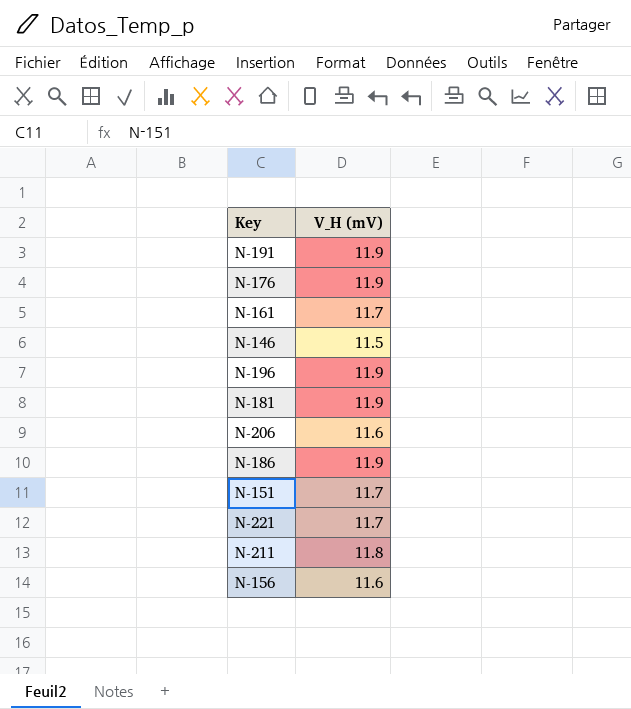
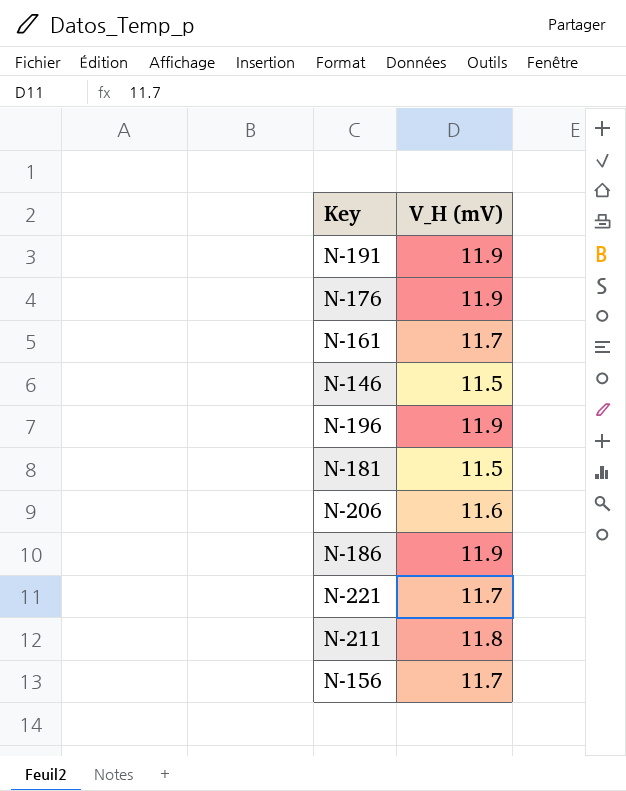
row N-151: 11.7 -> none
N-181 | V_H (mV): 11.9 -> 11.5
N-156 | V_H (mV): 11.6 -> 11.7

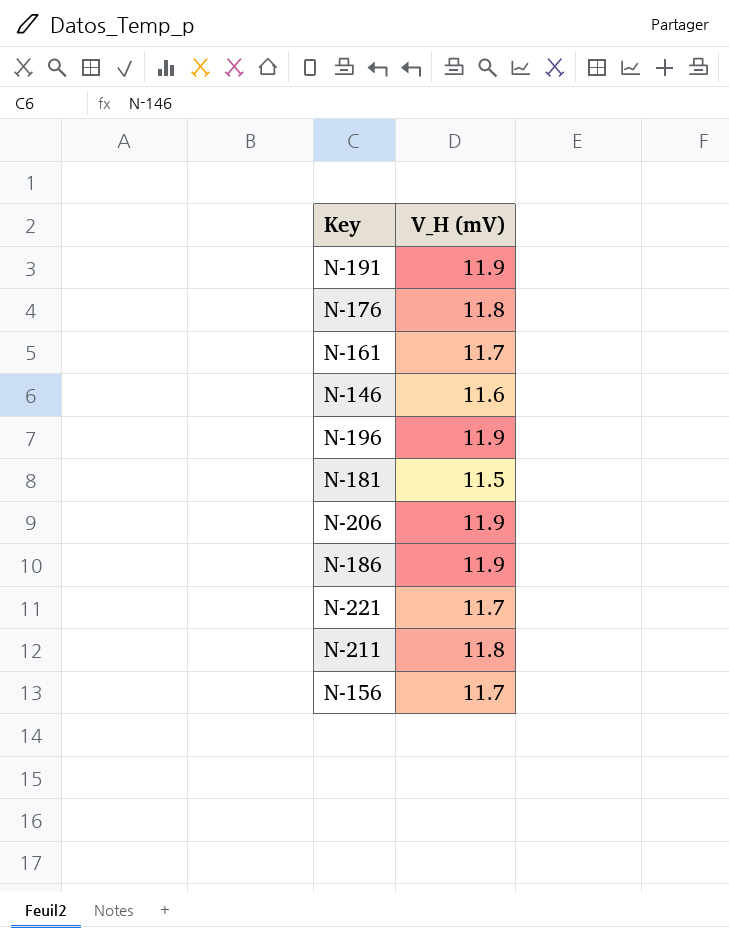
N-176 | V_H (mV): 11.9 -> 11.8
N-146 | V_H (mV): 11.5 -> 11.6
N-206 | V_H (mV): 11.6 -> 11.9

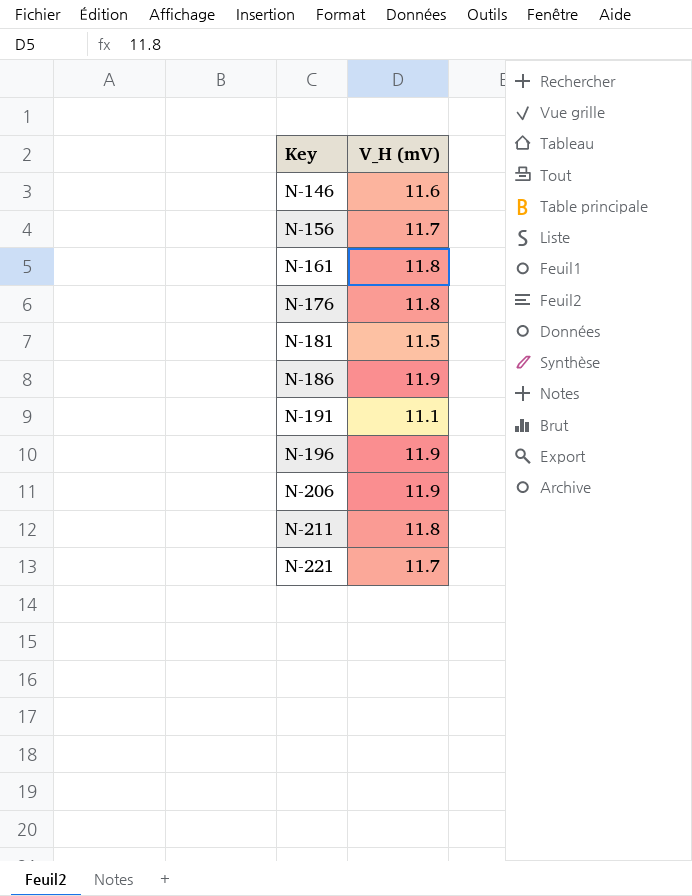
row order: none -> Key ascending
N-161 | V_H (mV): 11.7 -> 11.8
N-191 | V_H (mV): 11.9 -> 11.1

